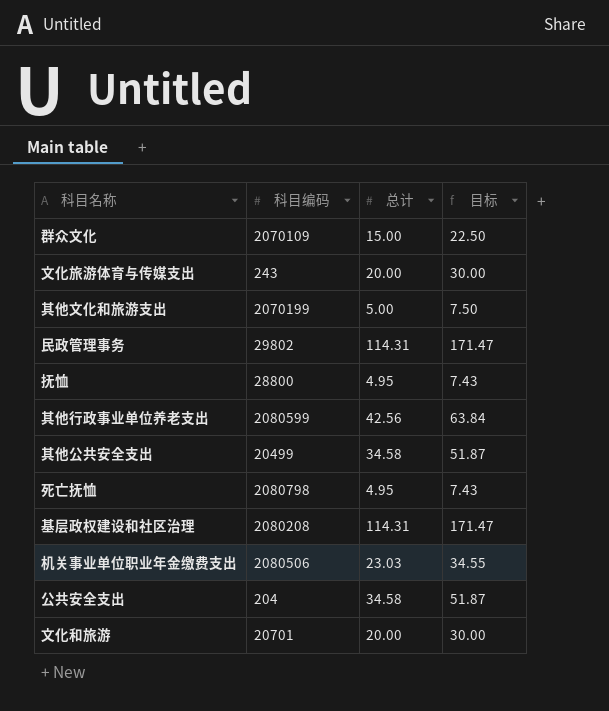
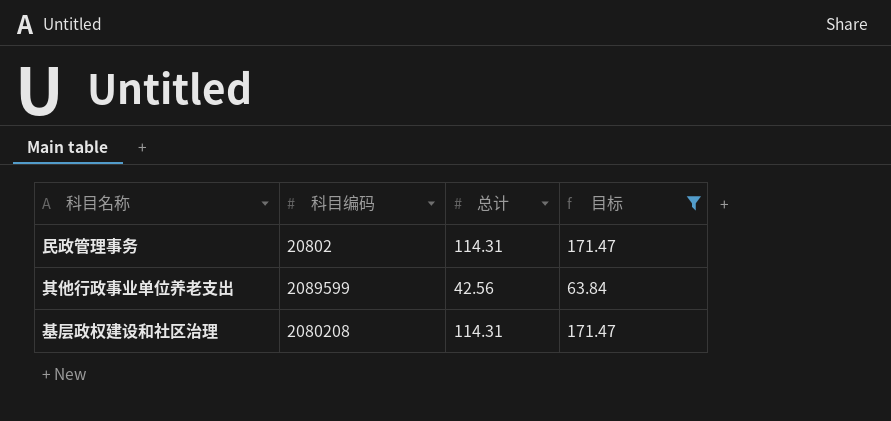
filter: none -> 目标 >= 63.84
民政管理事务 | 科目编码: 29802 -> 20802
其他行政事业单位养老支出 | 科目编码: 2080599 -> 2089599

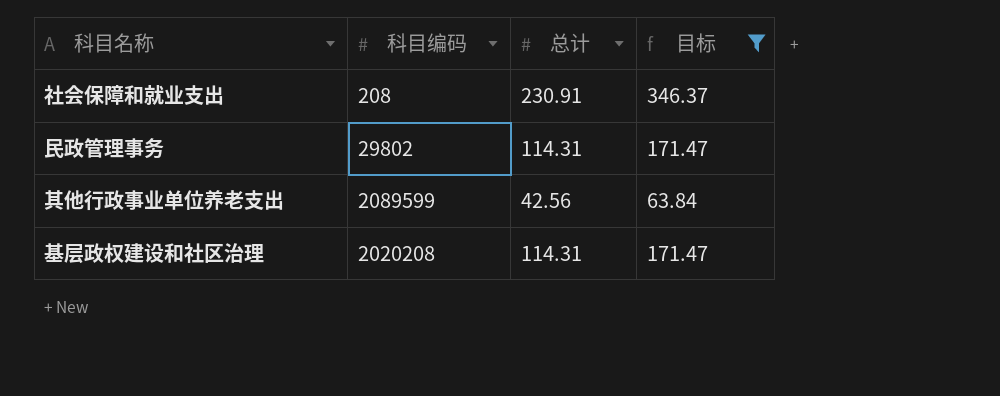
row 社会保障和就业支出: none -> 208 | 230.91 | 346.37
民政管理事务 | 科目编码: 20802 -> 29802
基层政权建设和社区治理 | 科目编码: 2080208 -> 2020208

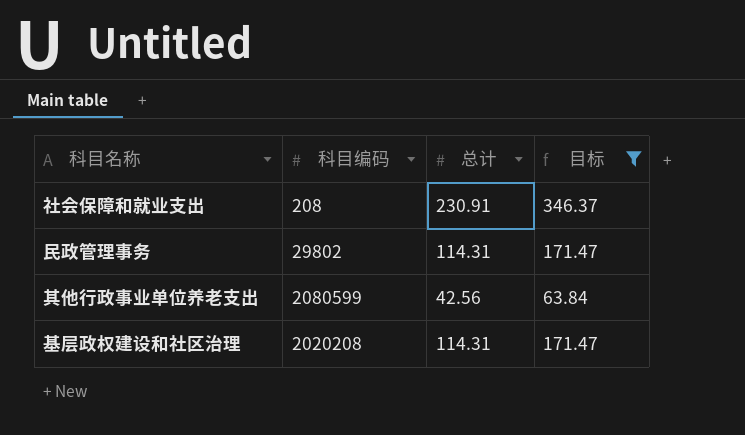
其他行政事业单位养老支出 | 科目编码: 2089599 -> 2080599

